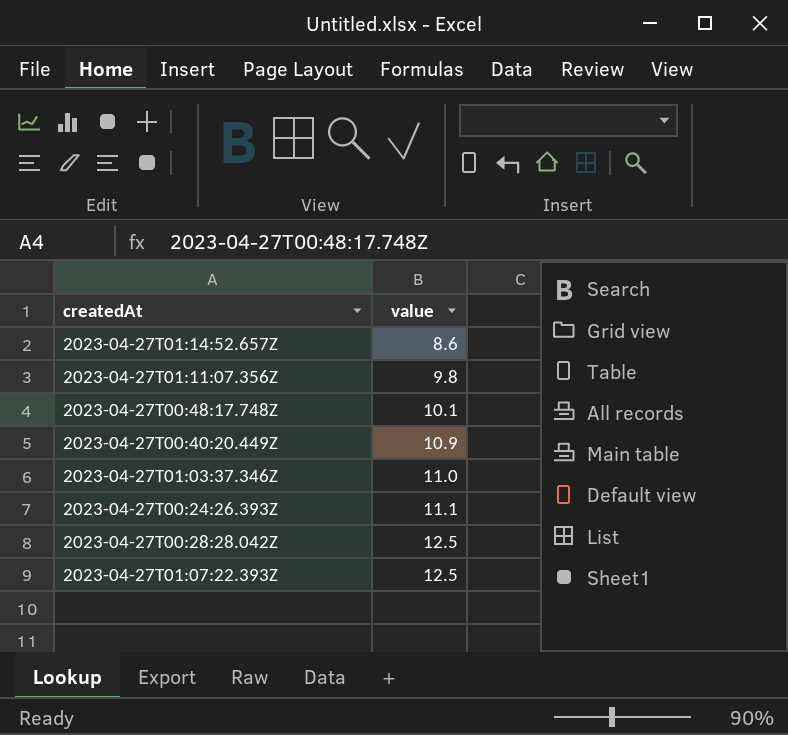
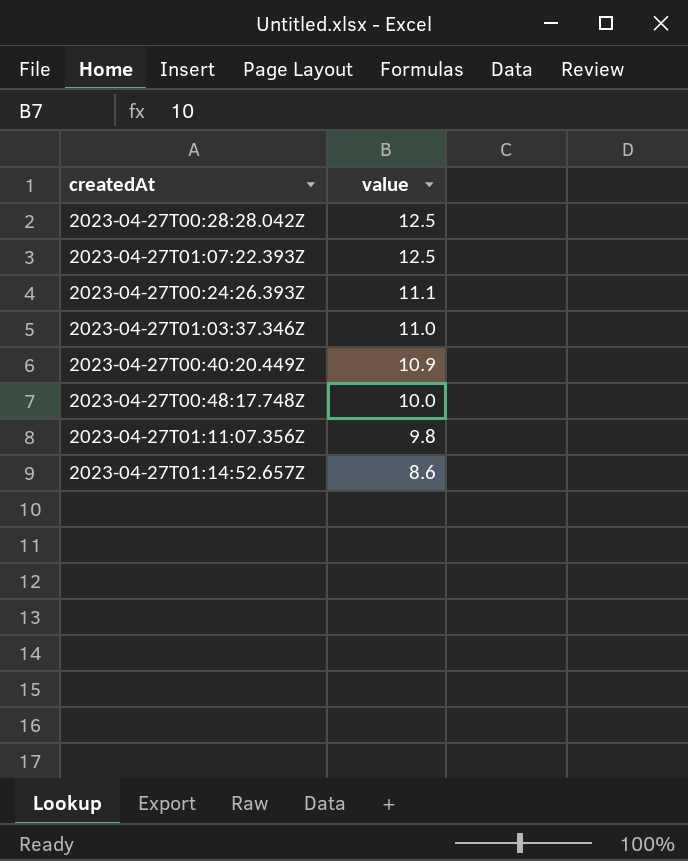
row order: value ascending -> value descending
2023-04-27T00:48:17.748Z | value: 10.1 -> 10.0

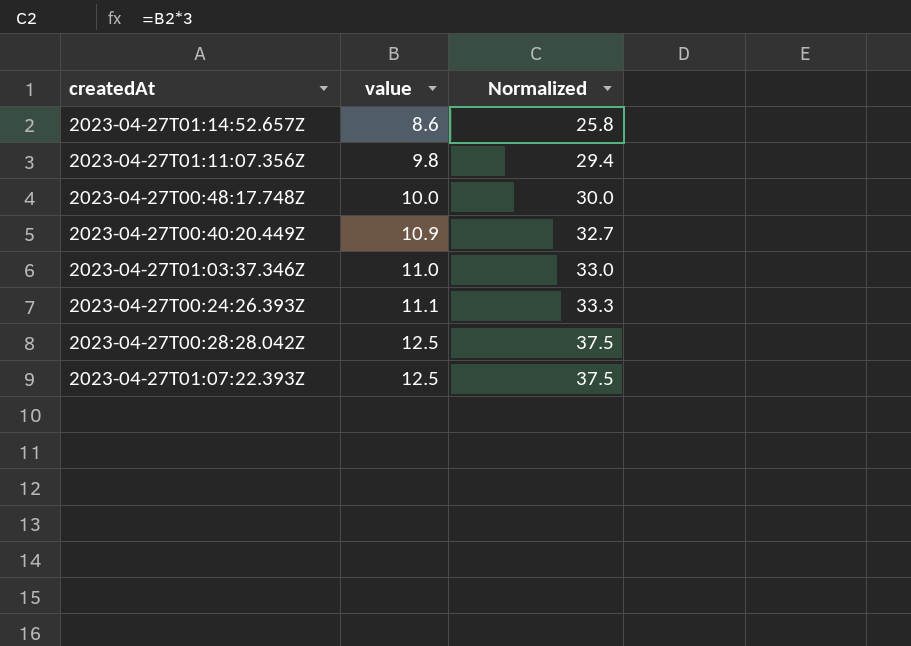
row order: value descending -> value ascending
column Normalized | formula: none -> [value] * 3

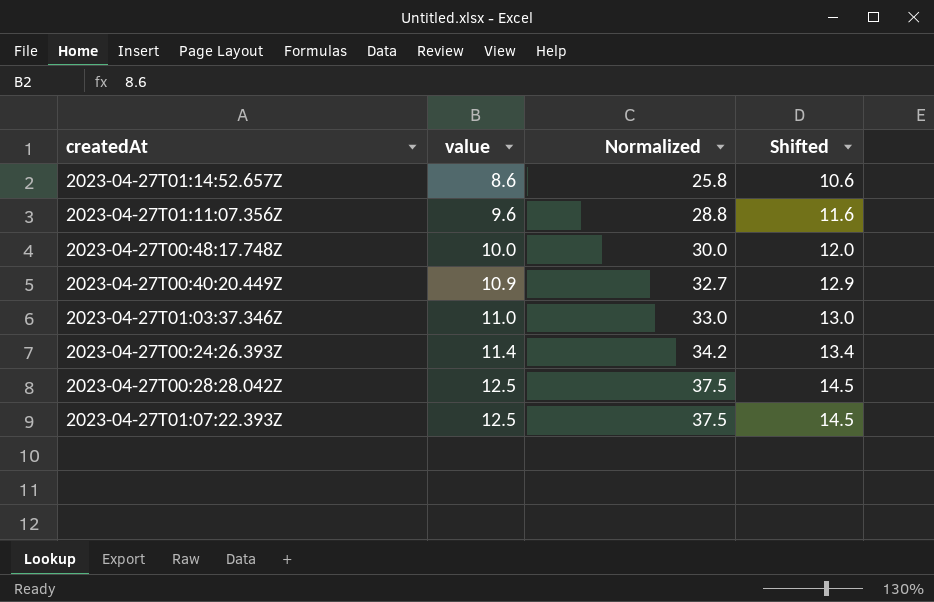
column Shifted | formula: none -> [value] + 2
2023-04-27T01:11:07.356Z | value: 9.8 -> 9.6
2023-04-27T01:11:07.356Z | Normalized: 29.4 -> 28.8
2023-04-27T00:24:26.393Z | value: 11.1 -> 11.4
2023-04-27T00:24:26.393Z | Normalized: 33.3 -> 34.2

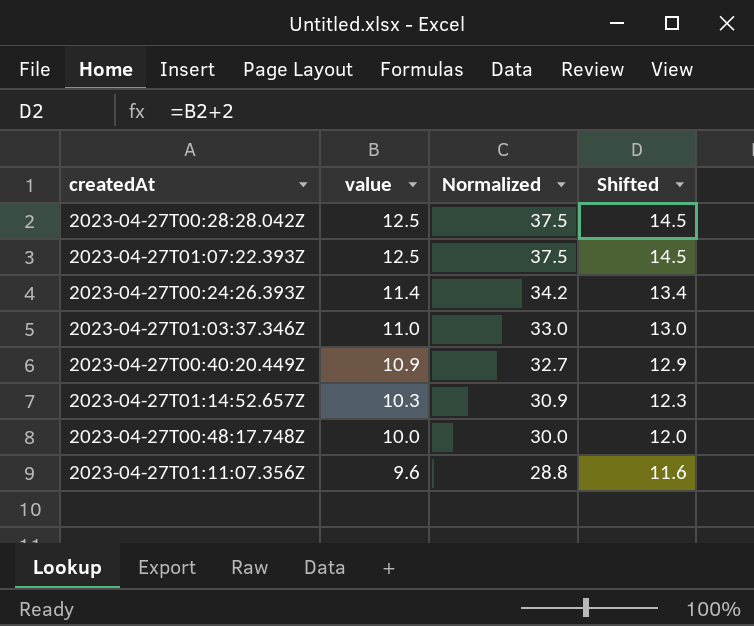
row order: value ascending -> value descending
2023-04-27T01:14:52.657Z | value: 8.6 -> 10.3
2023-04-27T01:14:52.657Z | Normalized: 25.8 -> 30.9
2023-04-27T01:14:52.657Z | Shifted: 10.6 -> 12.3

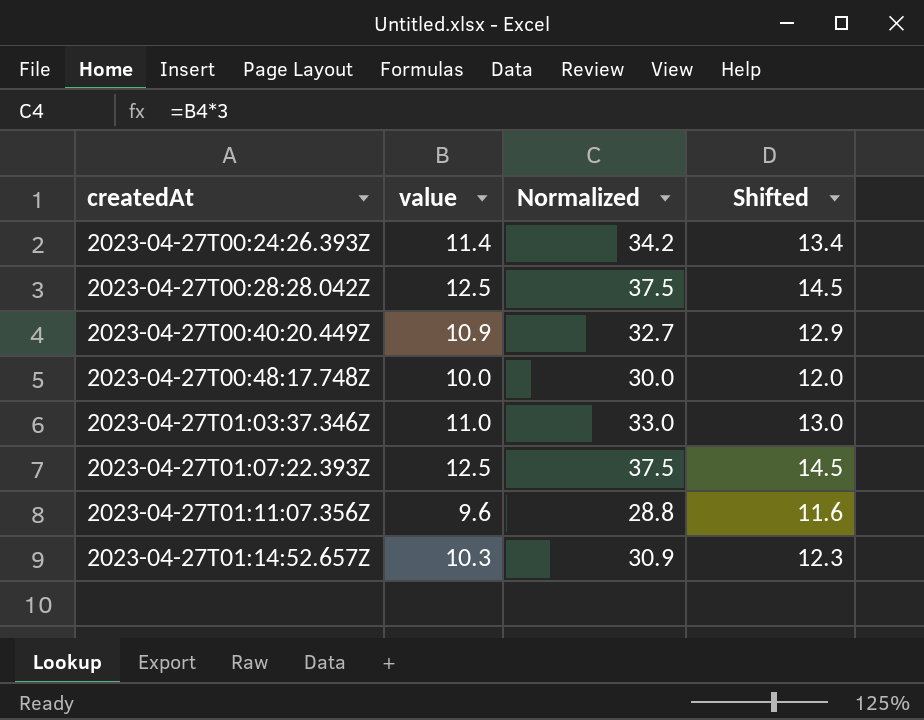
row order: value descending -> createdAt ascending

